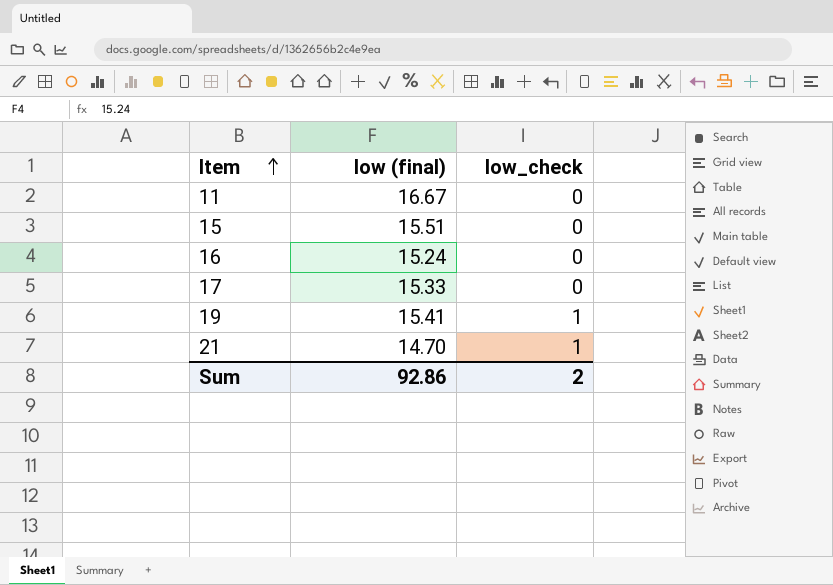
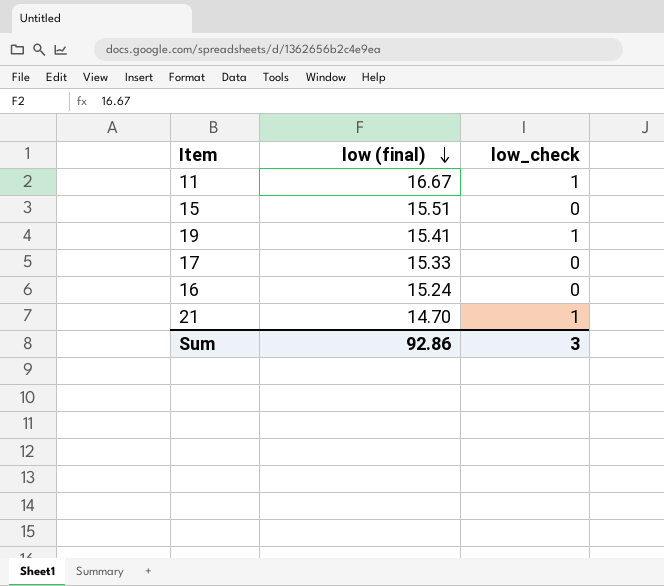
row order: Item ascending -> low (final) descending
11 | low_check: 0 -> 1
Sum | low_check: 2 -> 3

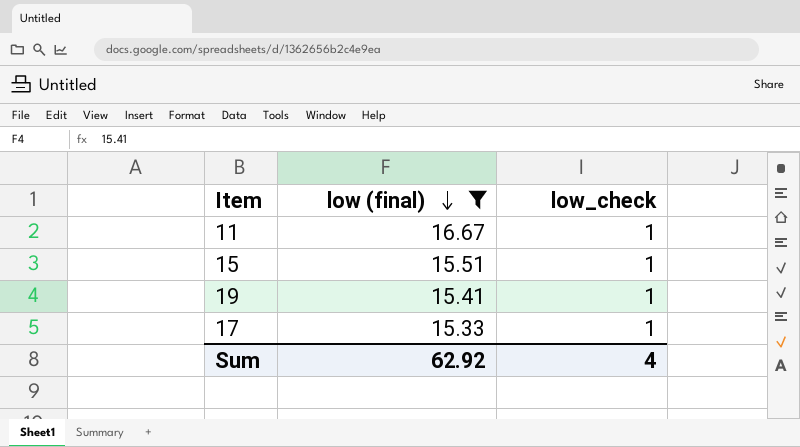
filter: none -> low (final) >= 15.33
15 | low_check: 0 -> 1
17 | low_check: 0 -> 1
Sum | low (final): 92.86 -> 62.92
Sum | low_check: 3 -> 4

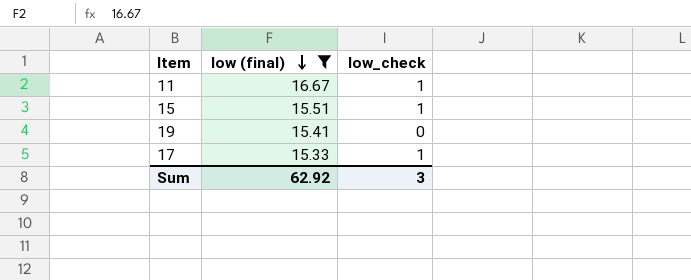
19 | low_check: 1 -> 0
Sum | low_check: 4 -> 3

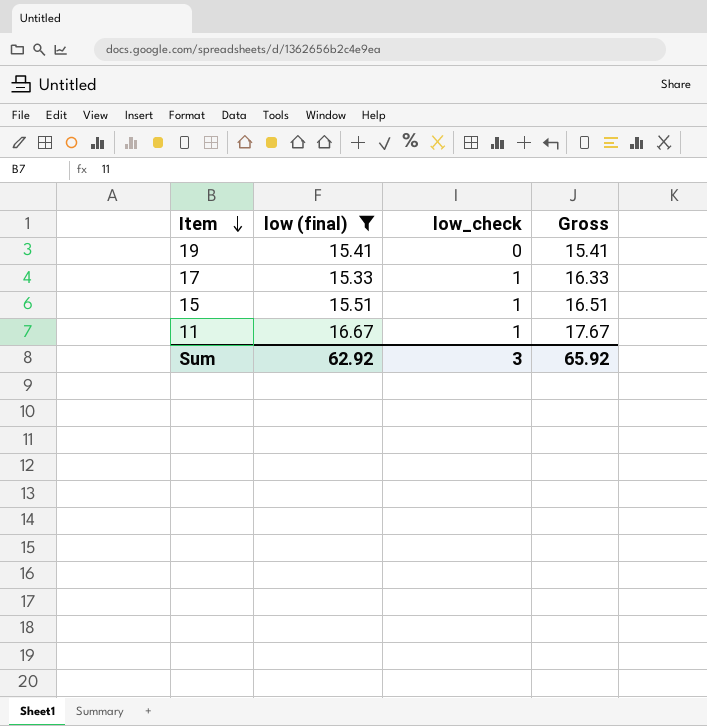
row order: low (final) descending -> Item descending
column Gross | formula: none -> [low (final)] + [low_check]

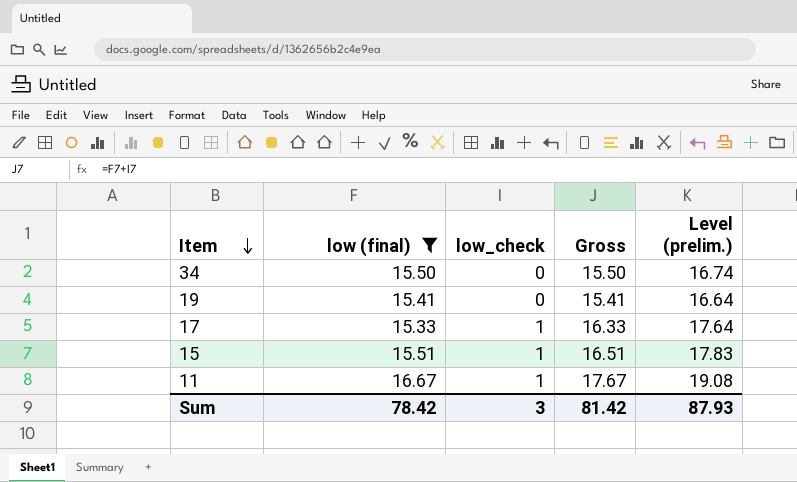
column Level (prelim.) | formula: none -> [Gross] * 1.08
row 34: none -> 15.50 | 0 | 15.50 | 16.74
Sum | low (final): 62.92 -> 78.42
Sum | Gross: 65.92 -> 81.42

